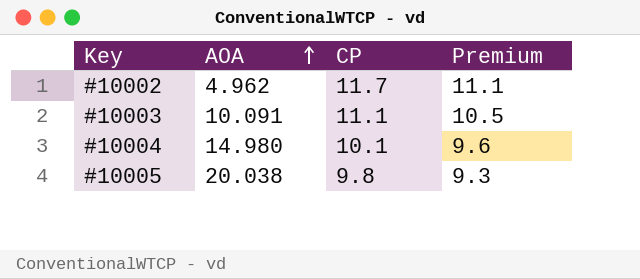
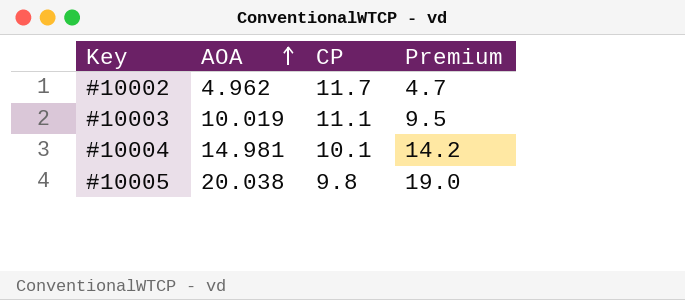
column Premium | formula: [CP] * 0.95 -> [AOA] * 0.95
#10003 | AOA: 10.091 -> 10.019
#10004 | AOA: 14.980 -> 14.981

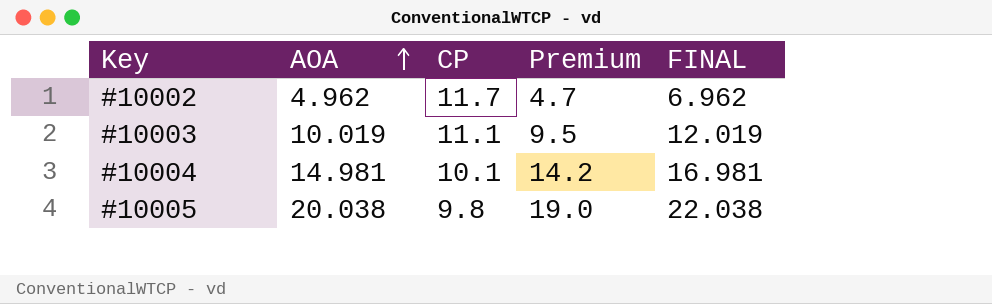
column FINAL | formula: none -> [AOA] + 2

